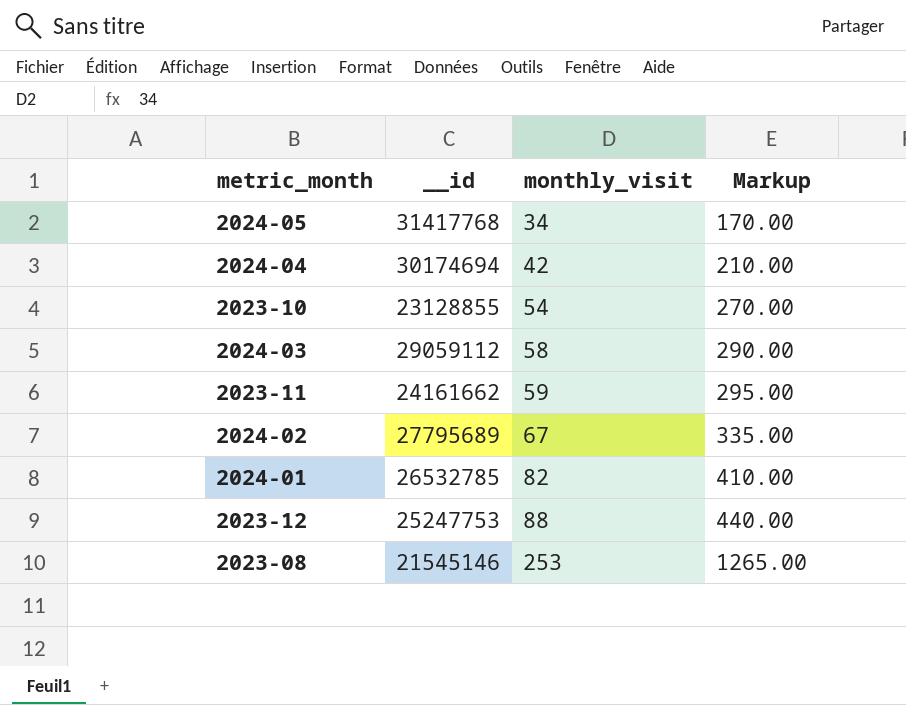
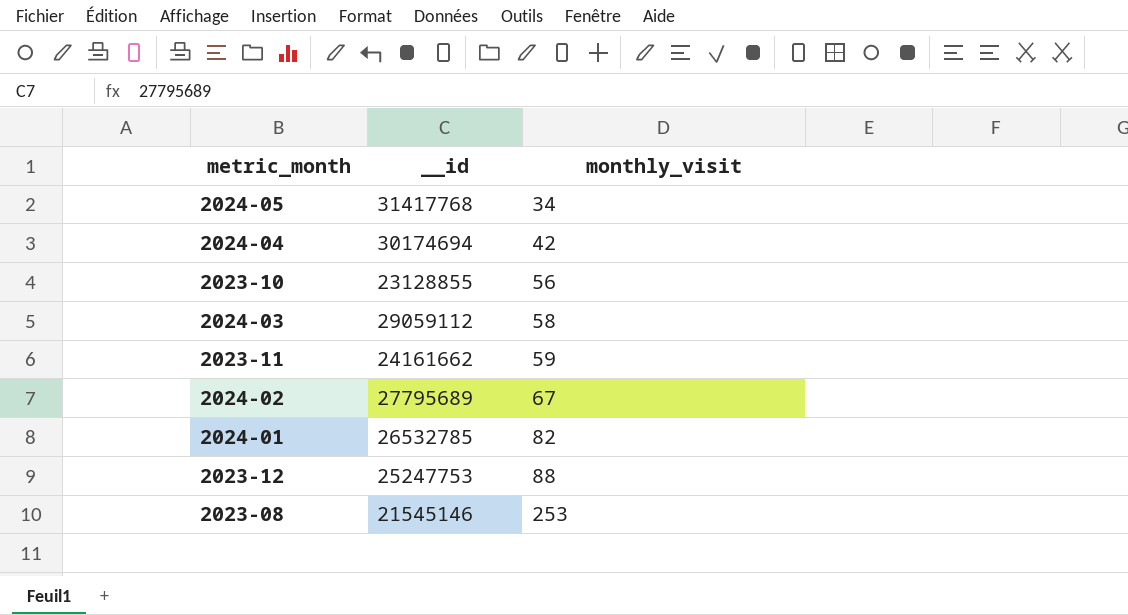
column Markup | formula: [monthly_visit] * 5 -> none
2023-10 | monthly_visit: 54 -> 56

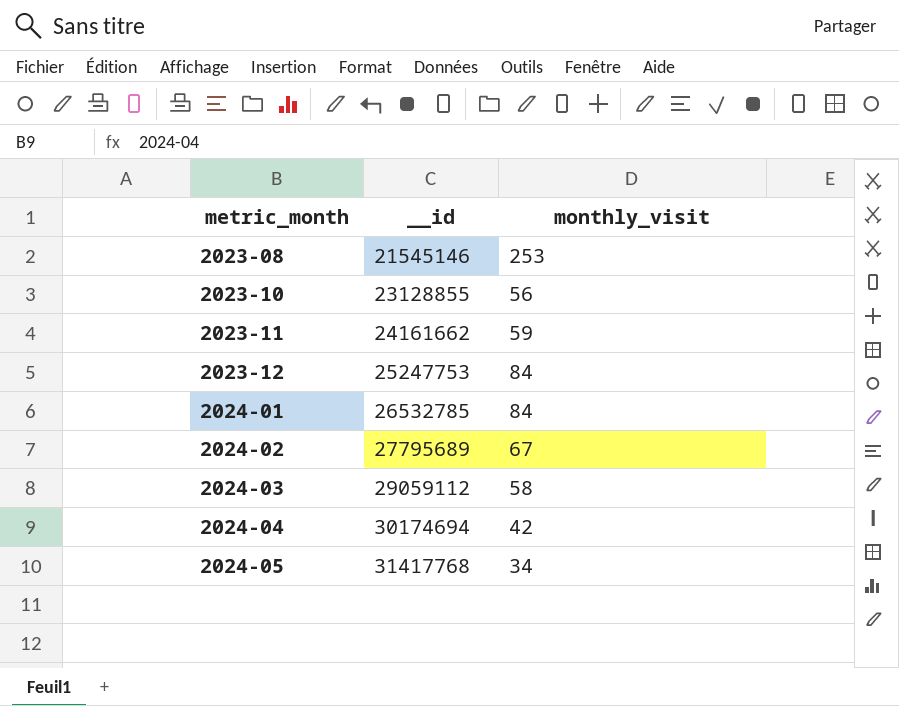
row order: monthly_visit ascending -> metric_month ascending
2023-12 | monthly_visit: 88 -> 84
2024-01 | monthly_visit: 82 -> 84

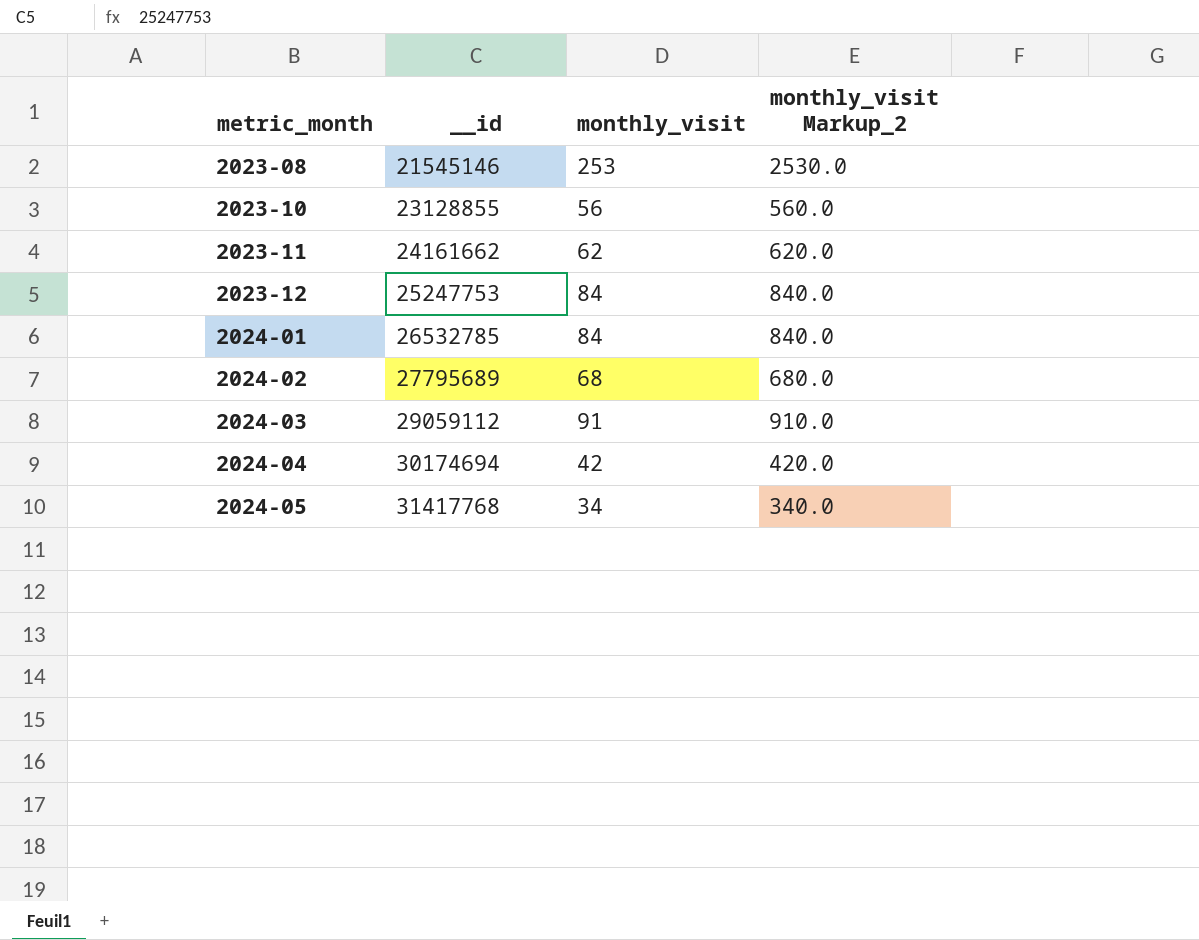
column monthly_visit Markup_2 | formula: none -> [monthly_visit] * 10
2023-11 | monthly_visit: 59 -> 62
2024-02 | monthly_visit: 67 -> 68
2024-03 | monthly_visit: 58 -> 91

